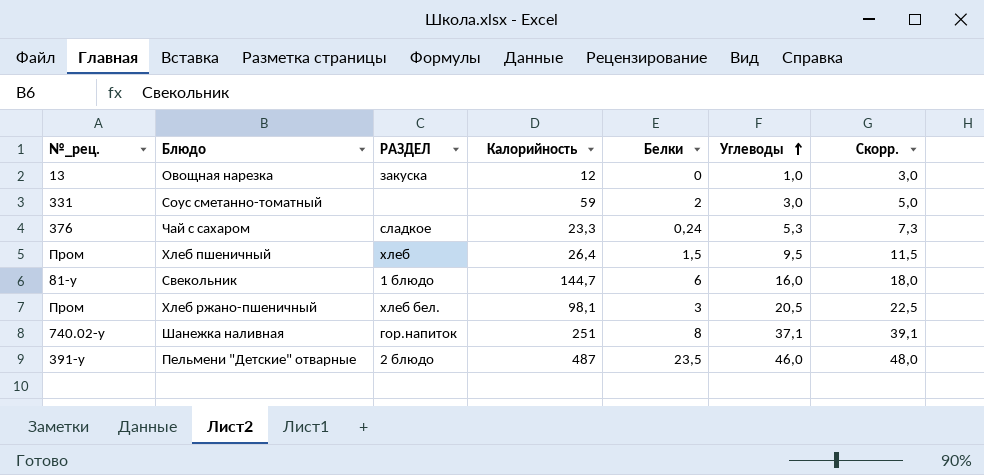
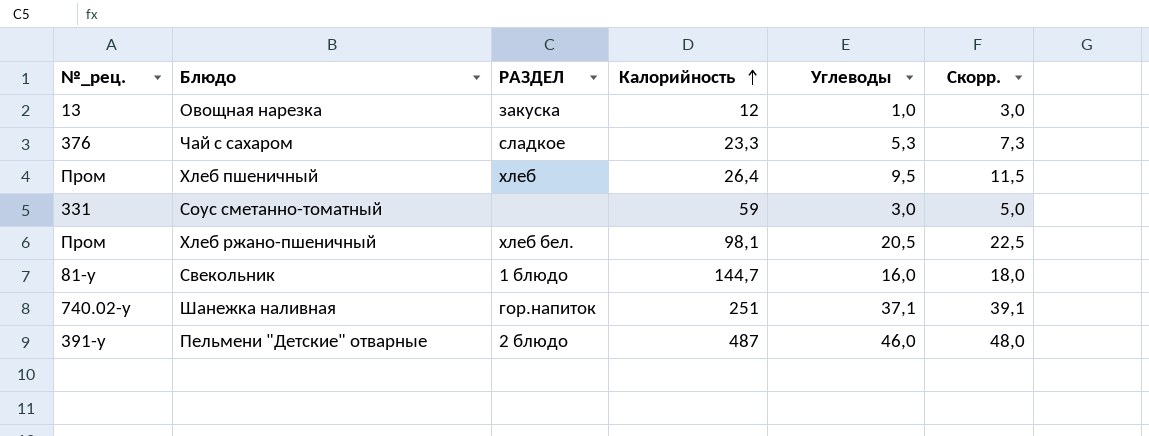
row order: Углеводы ascending -> Калорийность ascending
column Белки | position: 5 -> none

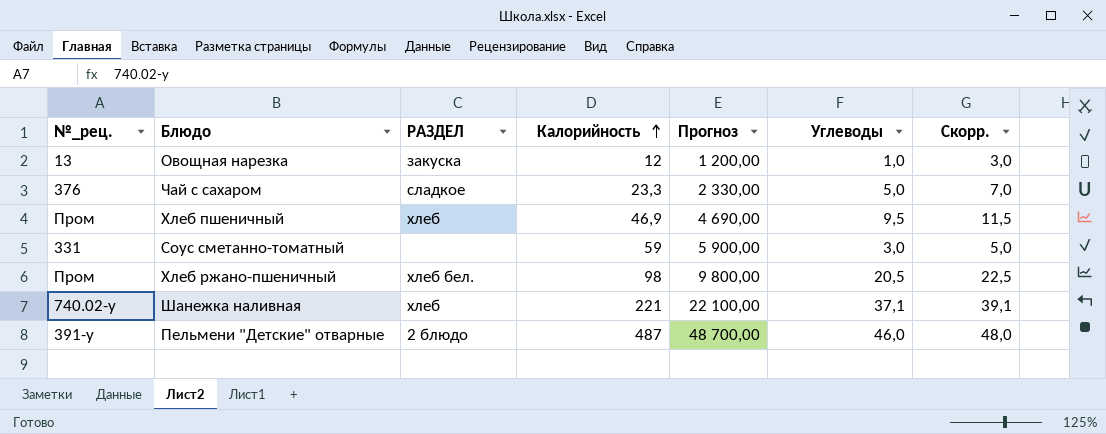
column Прогноз | formula: none -> [Калорийность] * 100
row Свекольник: 81-у | 1 блюдо | 144,7 | 16,0 | 18,0 -> none
Чай с сахаром | Углеводы: 5,3 -> 5,0
Чай с сахаром | Скорр.: 7,3 -> 7,0
Хлеб пшеничный | Калорийность: 26,4 -> 46,9
Хлеб ржано-пшеничный | Калорийность: 98,1 -> 98
Шанежка наливная | РАЗДЕЛ: гор.напиток -> хлеб
Шанежка наливная | Калорийность: 251 -> 221

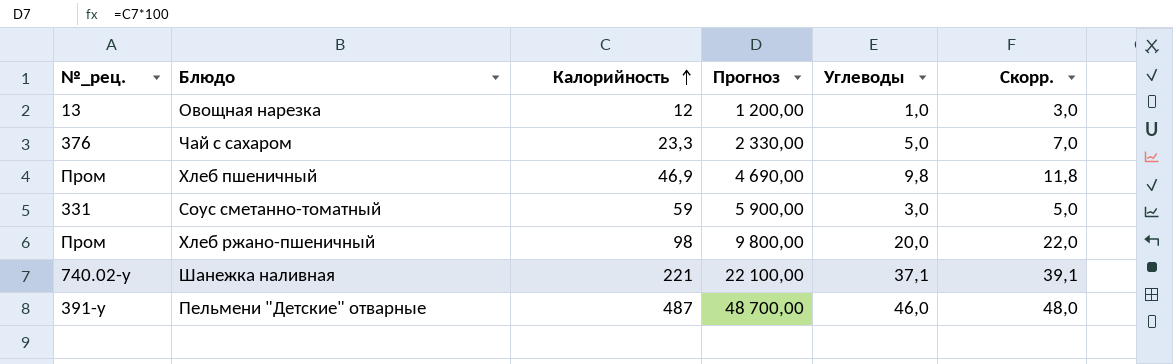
column РАЗДЕЛ | position: 3 -> none
Хлеб пшеничный | Углеводы: 9,5 -> 9,8
Хлеб пшеничный | Скорр.: 11,5 -> 11,8
Хлеб ржано-пшеничный | Углеводы: 20,5 -> 20,0
Хлеб ржано-пшеничный | Скорр.: 22,5 -> 22,0

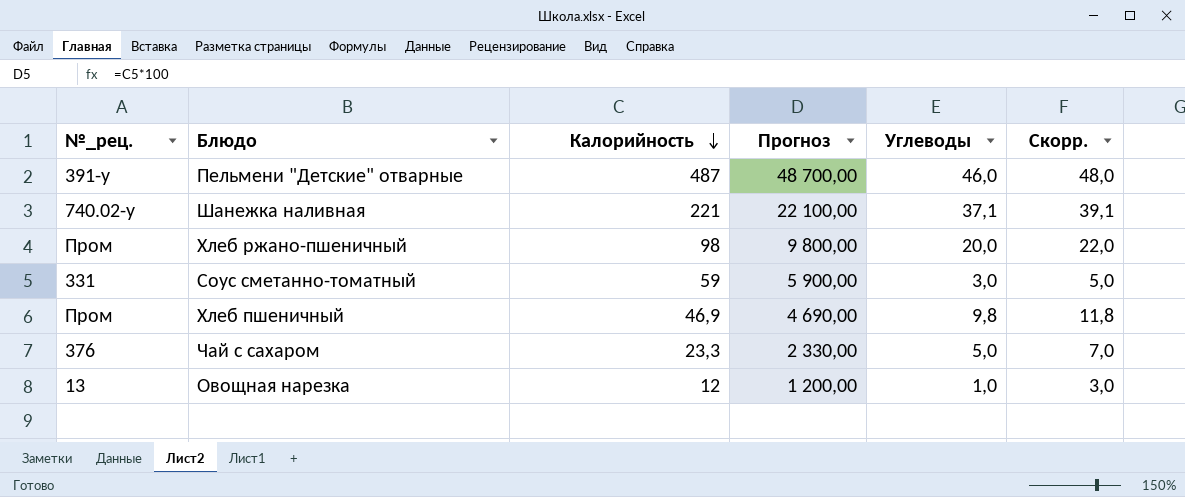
row order: Калорийность ascending -> Калорийность descending

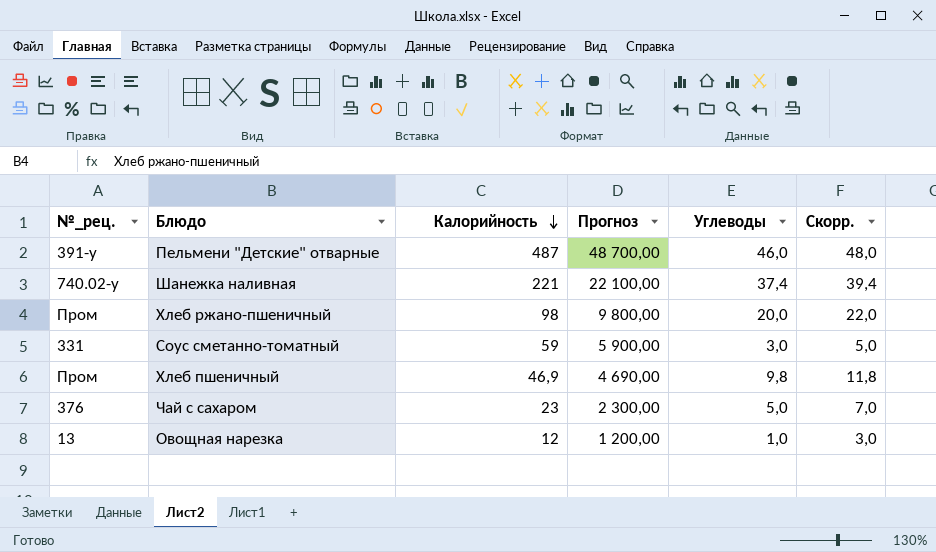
Шанежка наливная | Углеводы: 37,1 -> 37,4
Шанежка наливная | Скорр.: 39,1 -> 39,4
Чай с сахаром | Калорийность: 23,3 -> 23
Чай с сахаром | Прогноз: 2 330,00 -> 2 300,00

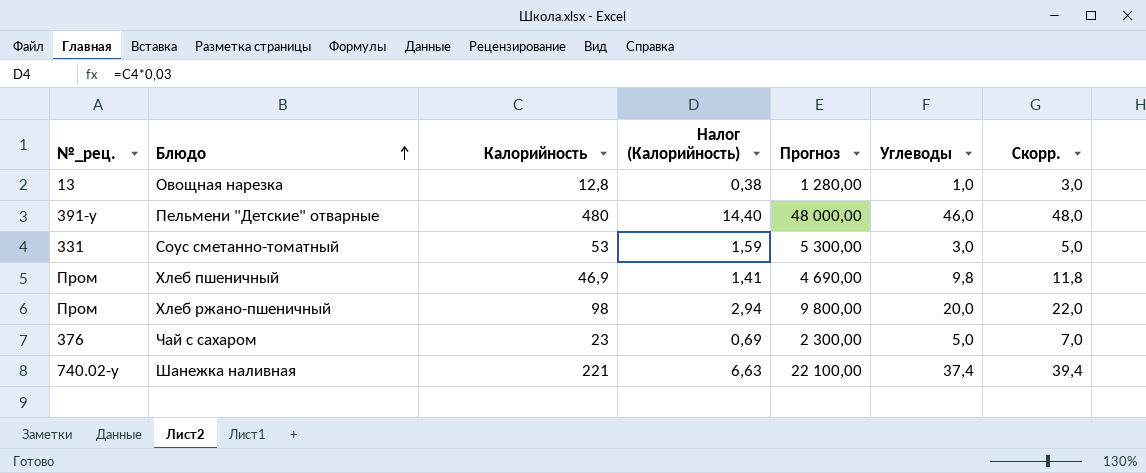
row order: Калорийность descending -> Блюдо ascending
column Налог (Калорийность) | formula: none -> [Калорийность] * 0,03
Овощная нарезка | Калорийность: 12 -> 12,8
Овощная нарезка | Прогноз: 1 200,00 -> 1 280,00
Пельмени "Детские" отварные | Калорийность: 487 -> 480
Пельмени "Детские" отварные | Прогноз: 48 700,00 -> 48 000,00
Соус сметанно-томатный | Калорийность: 59 -> 53
Соус сметанно-томатный | Прогноз: 5 900,00 -> 5 300,00

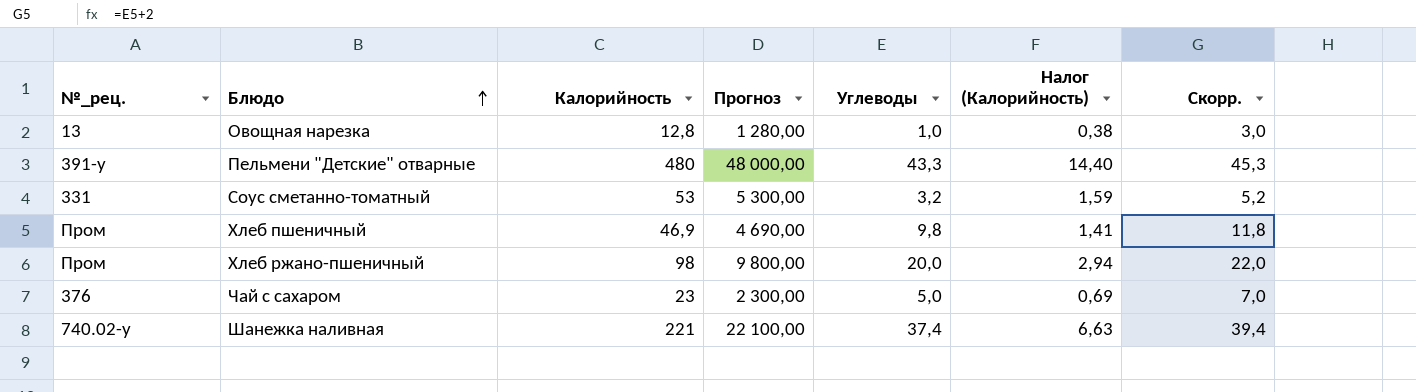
column Налог (Калорийность) | position: 4 -> 6
Пельмени "Детские" отварные | Углеводы: 46,0 -> 43,3
Пельмени "Детские" отварные | Скорр.: 48,0 -> 45,3
Соус сметанно-томатный | Углеводы: 3,0 -> 3,2
Соус сметанно-томатный | Скорр.: 5,0 -> 5,2

